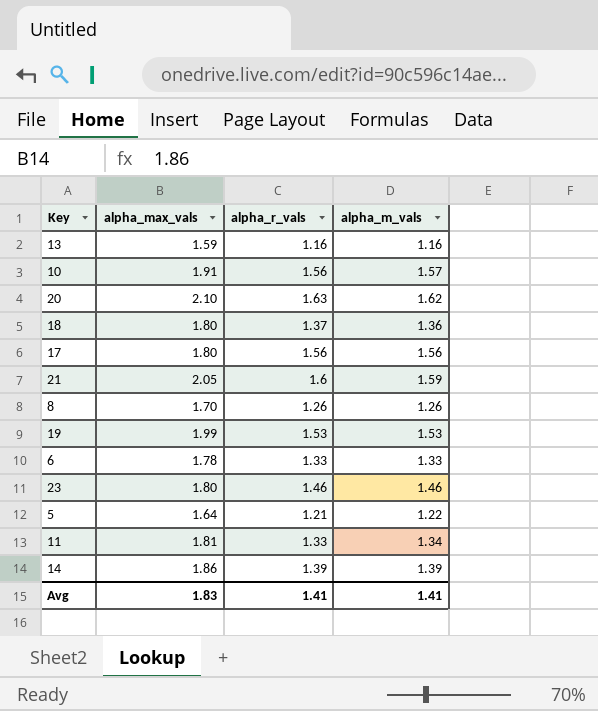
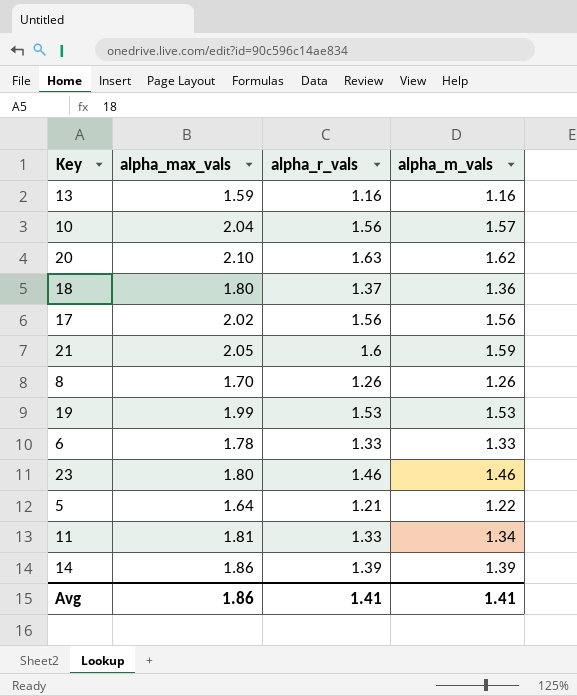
10 | alpha_max_vals: 1.91 -> 2.04
17 | alpha_max_vals: 1.80 -> 2.02
Avg | alpha_max_vals: 1.83 -> 1.86

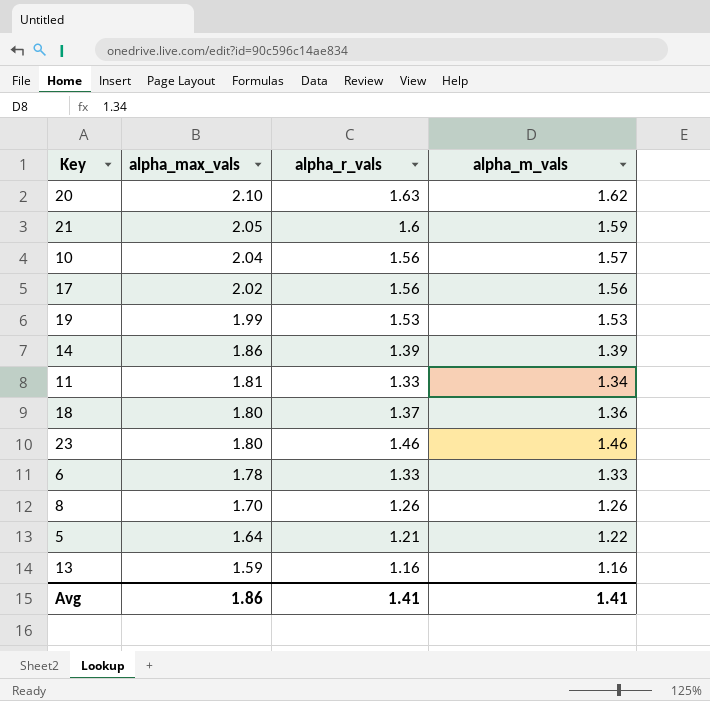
row order: none -> alpha_max_vals descending

